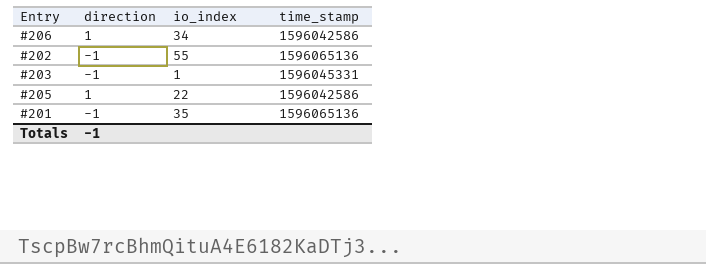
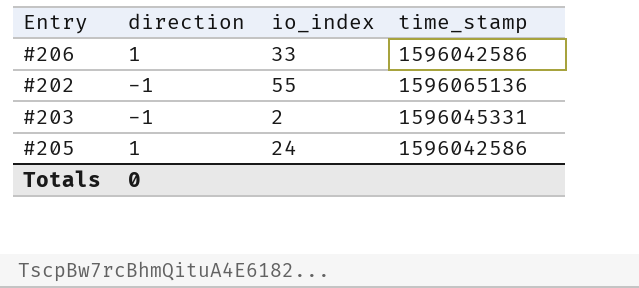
row #201: -1 | 35 | 1596065136 -> none
#206 | io_index: 34 -> 33
#203 | io_index: 1 -> 2
#205 | io_index: 22 -> 24
Totals | direction: -1 -> 0

